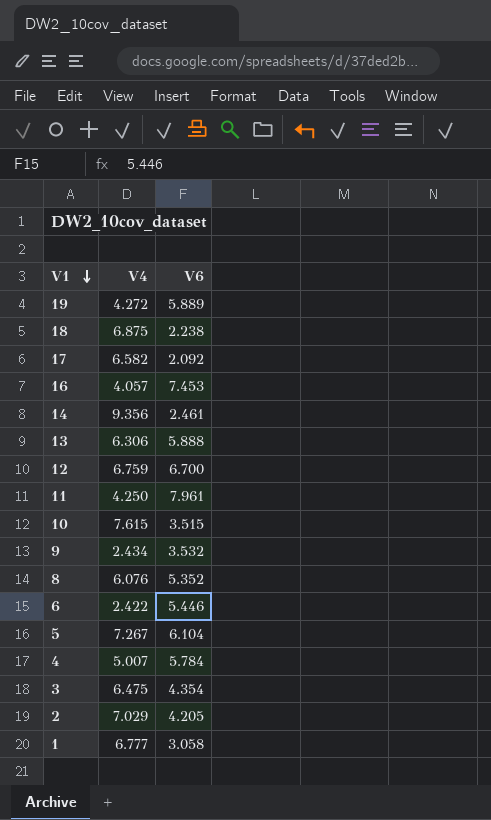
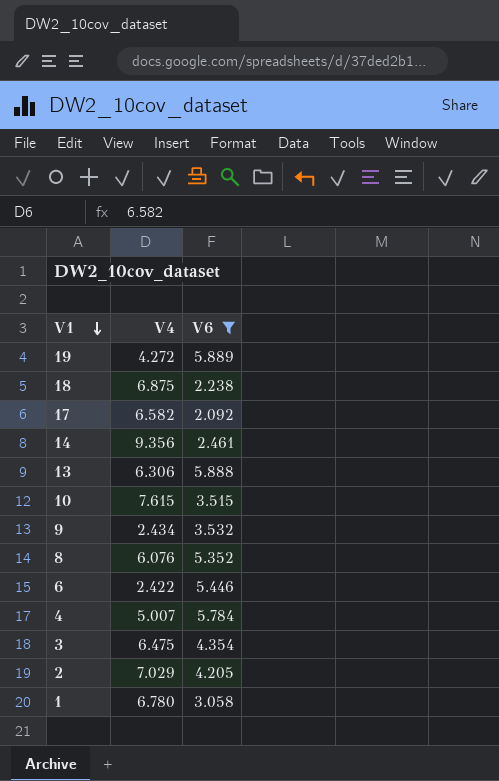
filter: none -> V6 <= 5.889
1 | V4: 6.777 -> 6.780

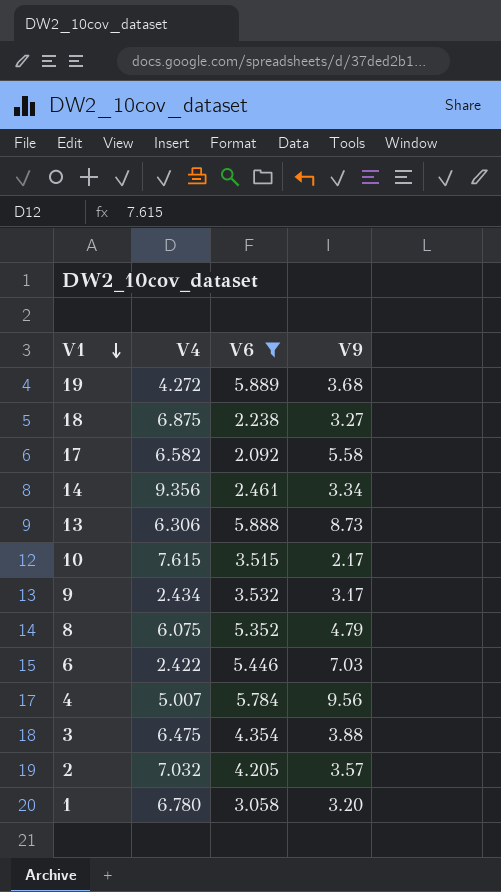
column V9 | position: none -> 4
8 | V4: 6.076 -> 6.075
2 | V4: 7.029 -> 7.032

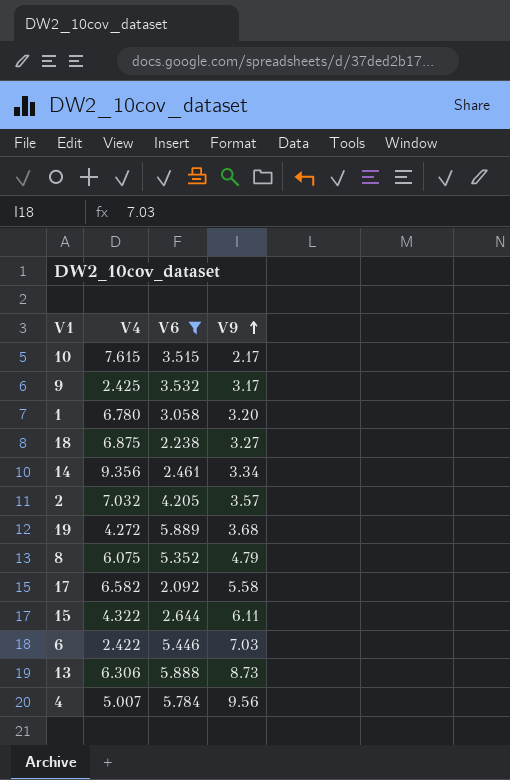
row order: V1 descending -> V9 ascending
row 3: 6.475 | 4.354 | 3.88 -> none
9 | V4: 2.434 -> 2.425
row 15: none -> 4.322 | 2.644 | 6.11

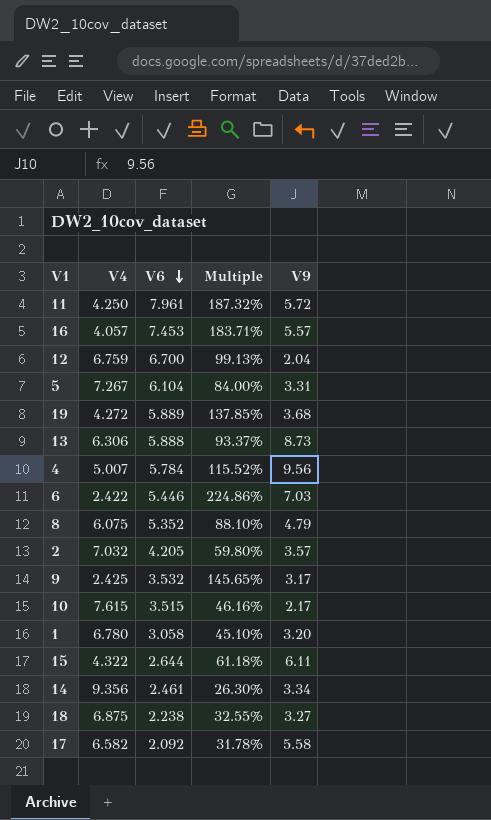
filter: V6 <= 5.889 -> none
row order: V9 ascending -> V6 descending
column Multiple | formula: none -> [V6] / [V4]

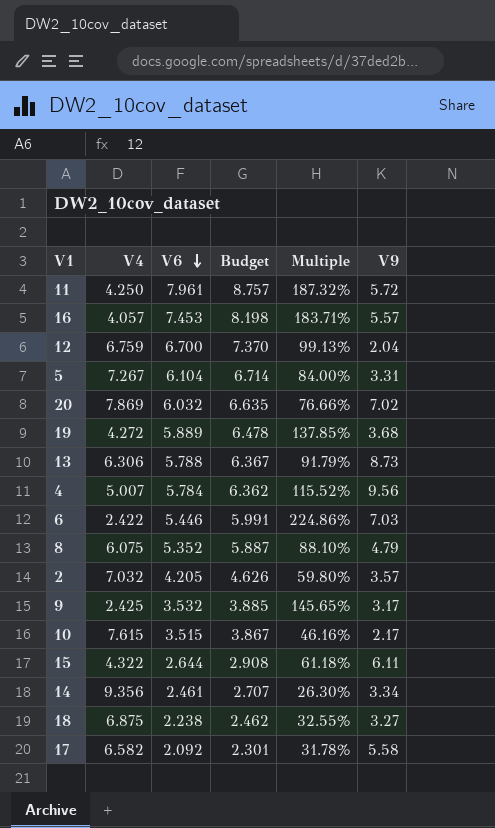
column Budget | formula: none -> [V6] * 1.1
row 1: 6.780 | 3.058 | 45.10% | 3.20 -> none
row 20: none -> 7.869 | 6.032 | 6.635 | 76.66% | 7.02
13 | V6: 5.888 -> 5.788
13 | Multiple: 93.37% -> 91.79%

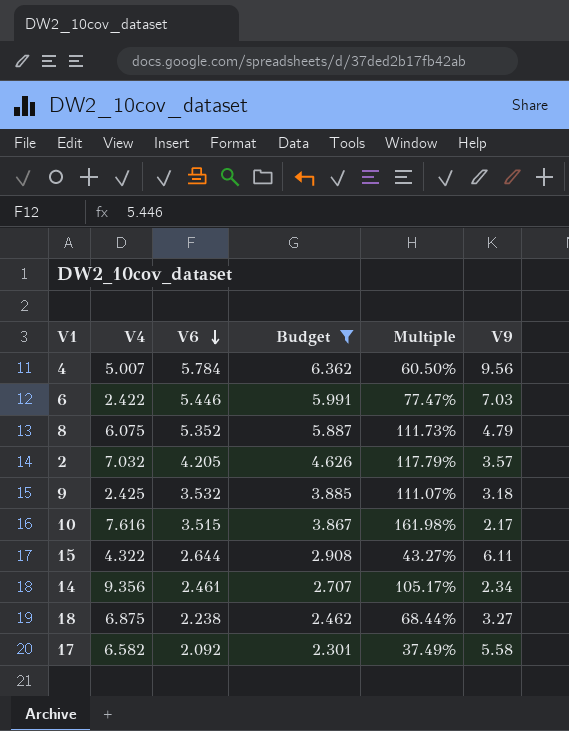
filter: none -> Budget <= 6.362
column Multiple | formula: [V6] / [V4] -> [V6] / [V9]
9 | V9: 3.17 -> 3.18
10 | V4: 7.615 -> 7.616
14 | V9: 3.34 -> 2.34

